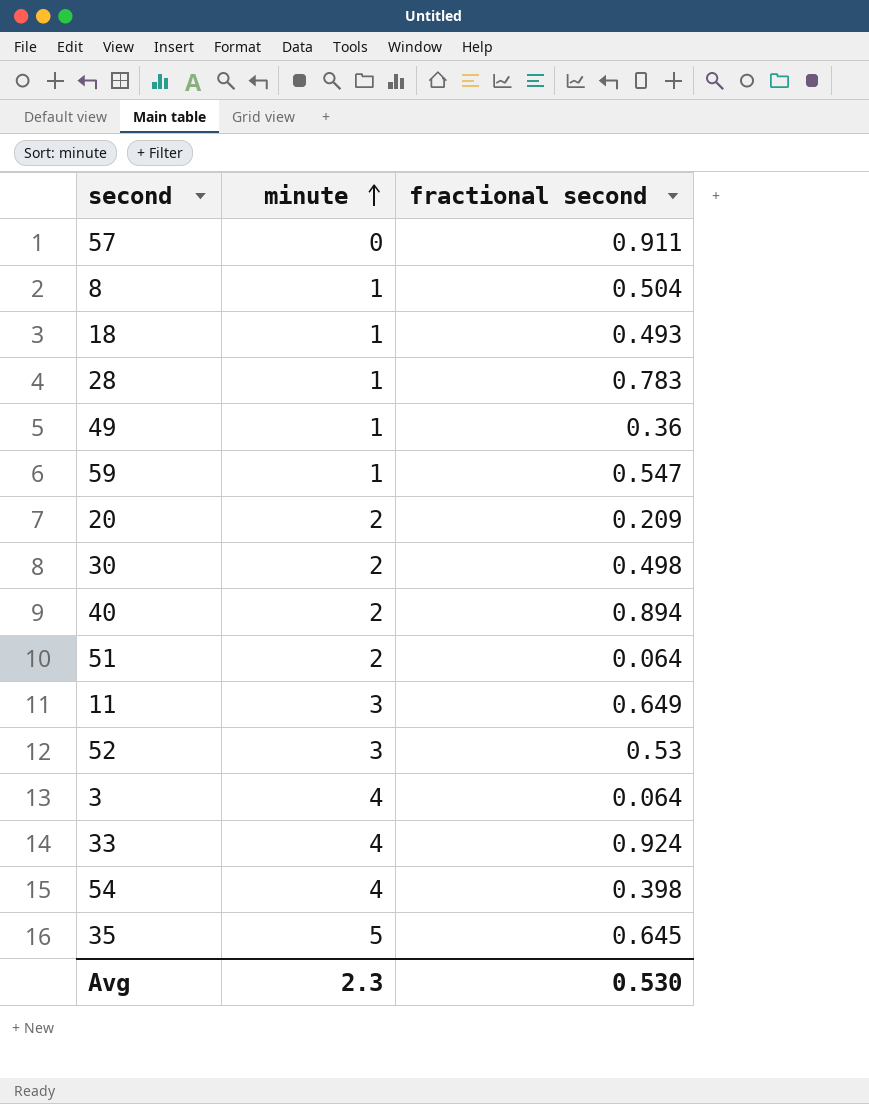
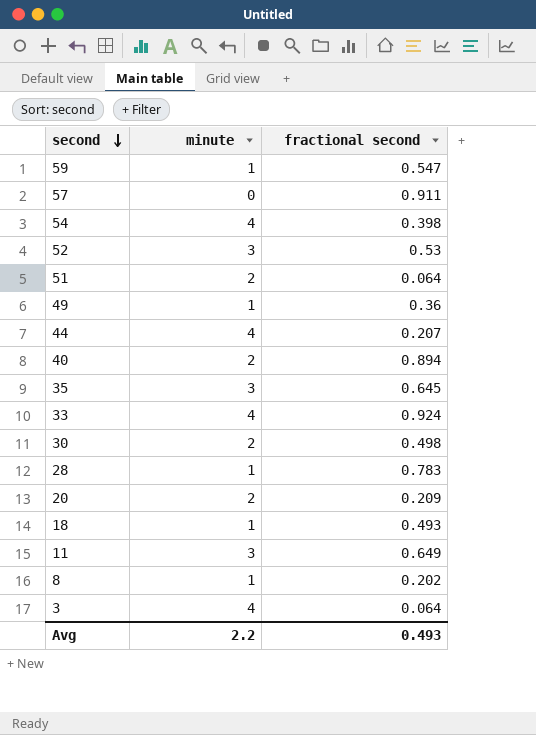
row order: minute ascending -> second descending
row 44: none -> 4 | 0.207
35 | minute: 5 -> 3
8 | fractional second: 0.504 -> 0.202
Avg | minute: 2.3 -> 2.2
Avg | fractional second: 0.530 -> 0.493

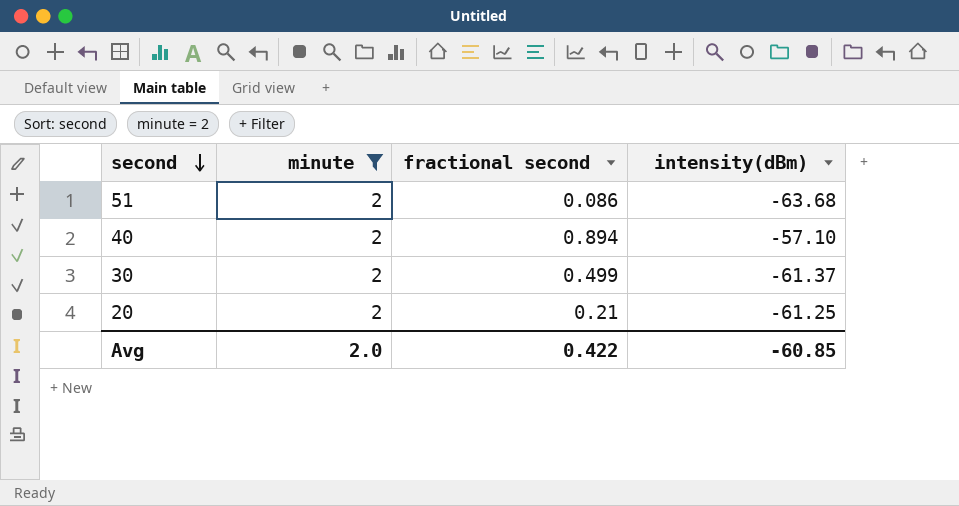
filter: none -> minute = 2
column intensity(dBm) | position: none -> 4
51 | fractional second: 0.064 -> 0.086
30 | fractional second: 0.498 -> 0.499
20 | fractional second: 0.209 -> 0.21
Avg | minute: 2.2 -> 2.0
Avg | fractional second: 0.493 -> 0.422

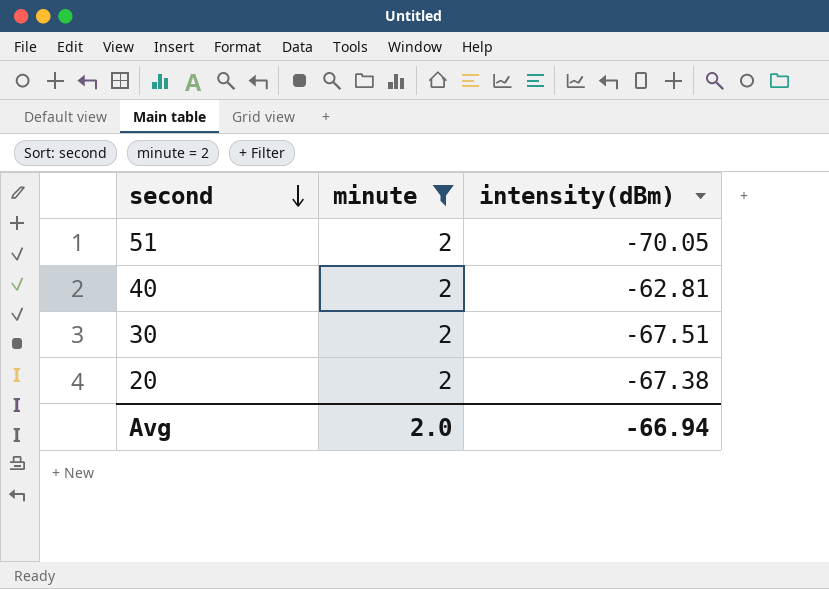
column fractional second | position: 3 -> none
51 | intensity(dBm): -63.68 -> -70.05
40 | intensity(dBm): -57.10 -> -62.81
30 | intensity(dBm): -61.37 -> -67.51
20 | intensity(dBm): -61.25 -> -67.38
Avg | intensity(dBm): -60.85 -> -66.94

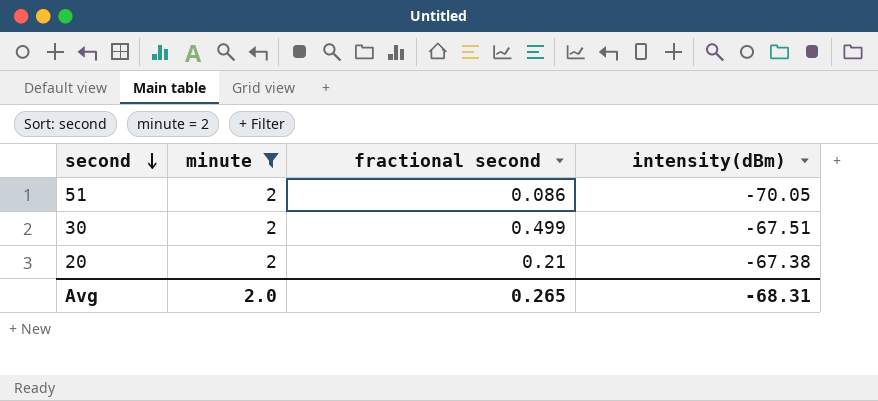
column fractional second | position: none -> 3
row 40: 2 | -62.81 -> none
Avg | intensity(dBm): -66.94 -> -68.31

